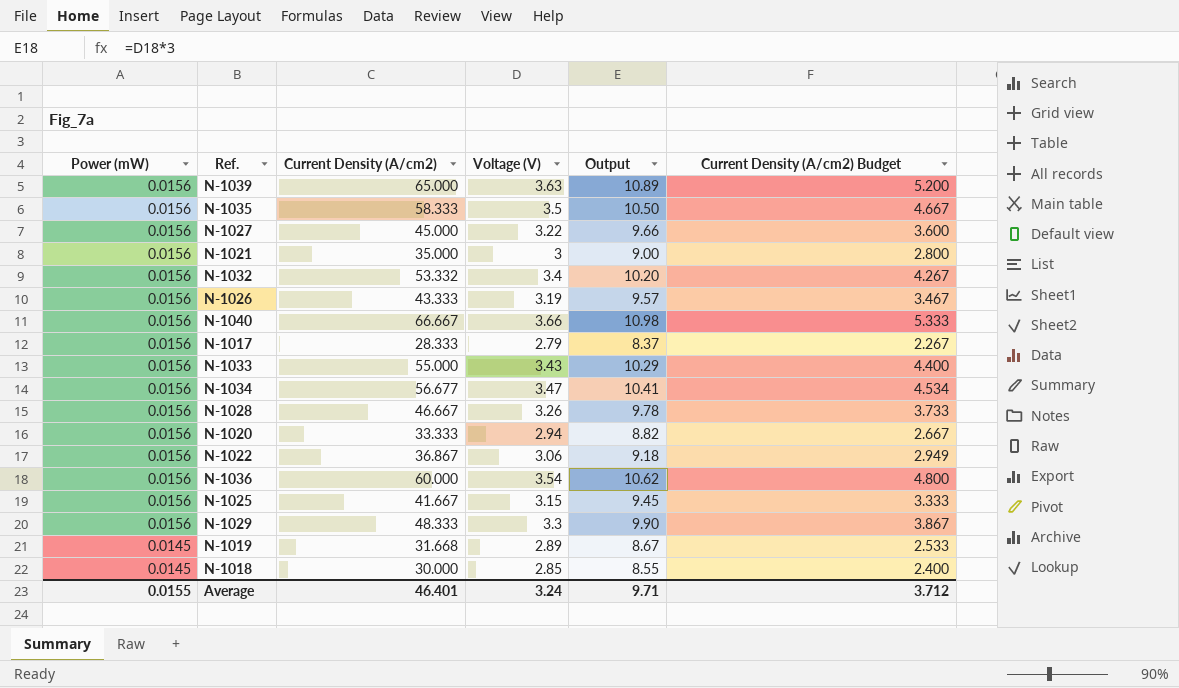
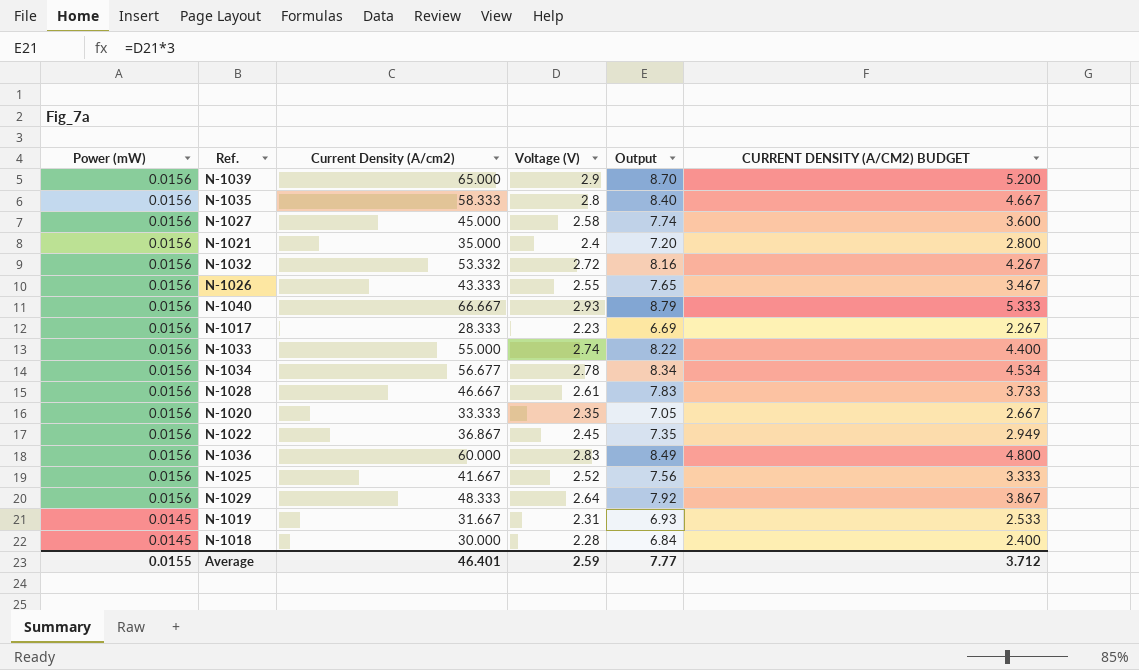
column name: Current Density (A/cm2) Budget -> CURRENT DENSITY (A/CM2) BUDGET
N-1039 | Voltage (V): 3.63 -> 2.9
N-1039 | Output: 10.89 -> 8.70
N-1035 | Voltage (V): 3.5 -> 2.8
N-1035 | Output: 10.50 -> 8.40
N-1027 | Voltage (V): 3.22 -> 2.58
N-1027 | Output: 9.66 -> 7.74
N-1021 | Voltage (V): 3 -> 2.4
N-1021 | Output: 9.00 -> 7.20
N-1032 | Voltage (V): 3.4 -> 2.72
N-1032 | Output: 10.20 -> 8.16
N-1026 | Voltage (V): 3.19 -> 2.55
N-1026 | Output: 9.57 -> 7.65
N-1040 | Voltage (V): 3.66 -> 2.93
N-1040 | Output: 10.98 -> 8.79
N-1017 | Voltage (V): 2.79 -> 2.23
N-1017 | Output: 8.37 -> 6.69
N-1033 | Voltage (V): 3.43 -> 2.74
N-1033 | Output: 10.29 -> 8.22
N-1034 | Voltage (V): 3.47 -> 2.78
N-1034 | Output: 10.41 -> 8.34
N-1028 | Voltage (V): 3.26 -> 2.61
N-1028 | Output: 9.78 -> 7.83
N-1020 | Voltage (V): 2.94 -> 2.35
N-1020 | Output: 8.82 -> 7.05
N-1022 | Voltage (V): 3.06 -> 2.45
N-1022 | Output: 9.18 -> 7.35
N-1036 | Voltage (V): 3.54 -> 2.83
N-1036 | Output: 10.62 -> 8.49
N-1025 | Voltage (V): 3.15 -> 2.52
N-1025 | Output: 9.45 -> 7.56
N-1029 | Voltage (V): 3.3 -> 2.64
N-1029 | Output: 9.90 -> 7.92
N-1019 | Current Density (A/cm2): 31.668 -> 31.667
N-1019 | Voltage (V): 2.89 -> 2.31
N-1019 | Output: 8.67 -> 6.93
N-1018 | Voltage (V): 2.85 -> 2.28
N-1018 | Output: 8.55 -> 6.84
Average | Voltage (V): 3.24 -> 2.59
Average | Output: 9.71 -> 7.77

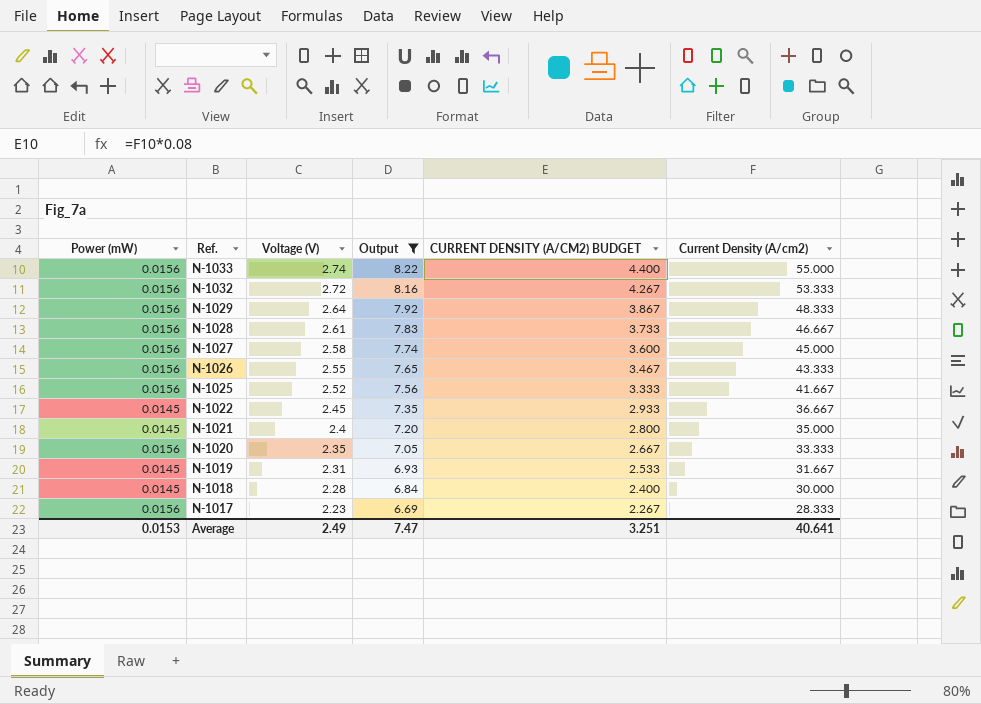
filter: none -> Output <= 8.22
row order: Power (mW) descending -> Ref. descending
column Current Density (A/cm2) | position: 3 -> 6
N-1032 | Current Density (A/cm2): 53.332 -> 53.333
N-1022 | Power (mW): 0.0156 -> 0.0145
N-1022 | CURRENT DENSITY (A/CM2) BUDGET: 2.949 -> 2.933
N-1022 | Current Density (A/cm2): 36.867 -> 36.667
N-1021 | Power (mW): 0.0156 -> 0.0145
Average | Power (mW): 0.0155 -> 0.0153
Average | Voltage (V): 2.59 -> 2.49
Average | Output: 7.77 -> 7.47
Average | CURRENT DENSITY (A/CM2) BUDGET: 3.712 -> 3.251
Average | Current Density (A/cm2): 46.401 -> 40.641

